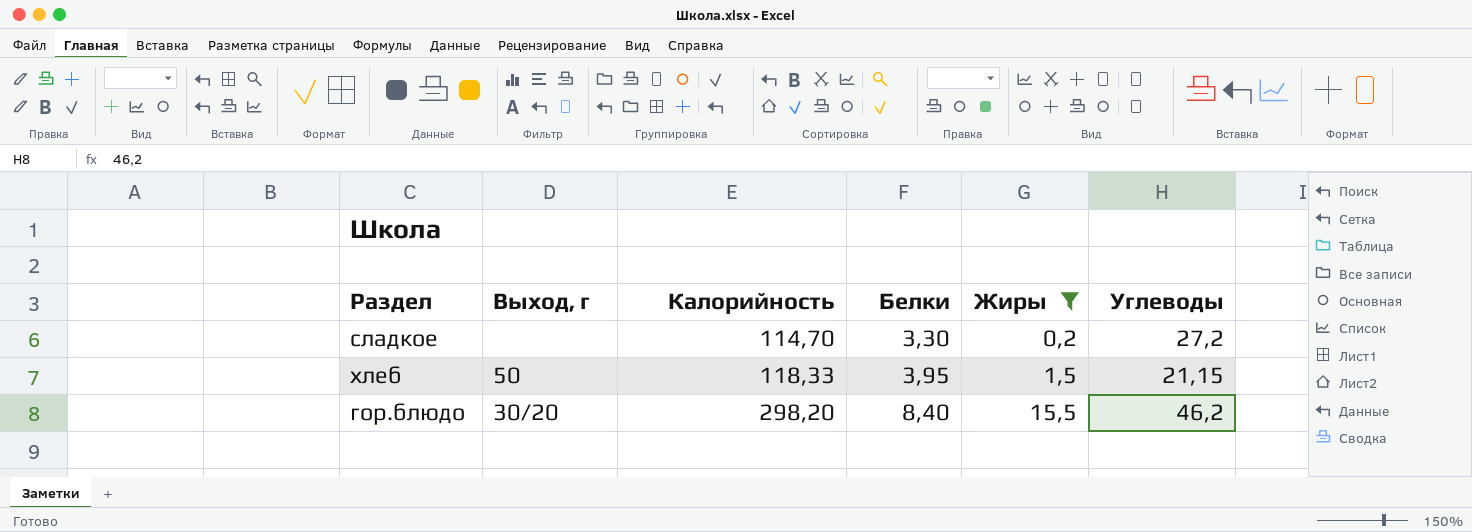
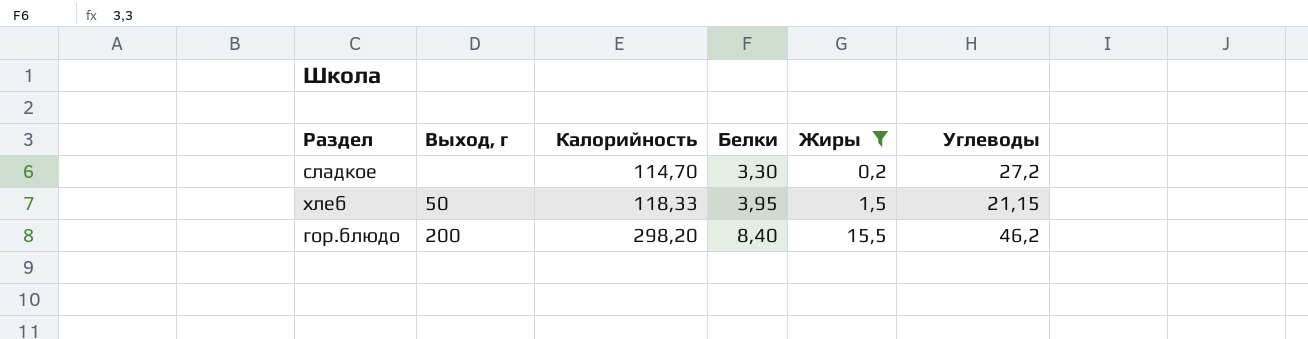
гор.блюдо | Выход, г: 30/20 -> 200

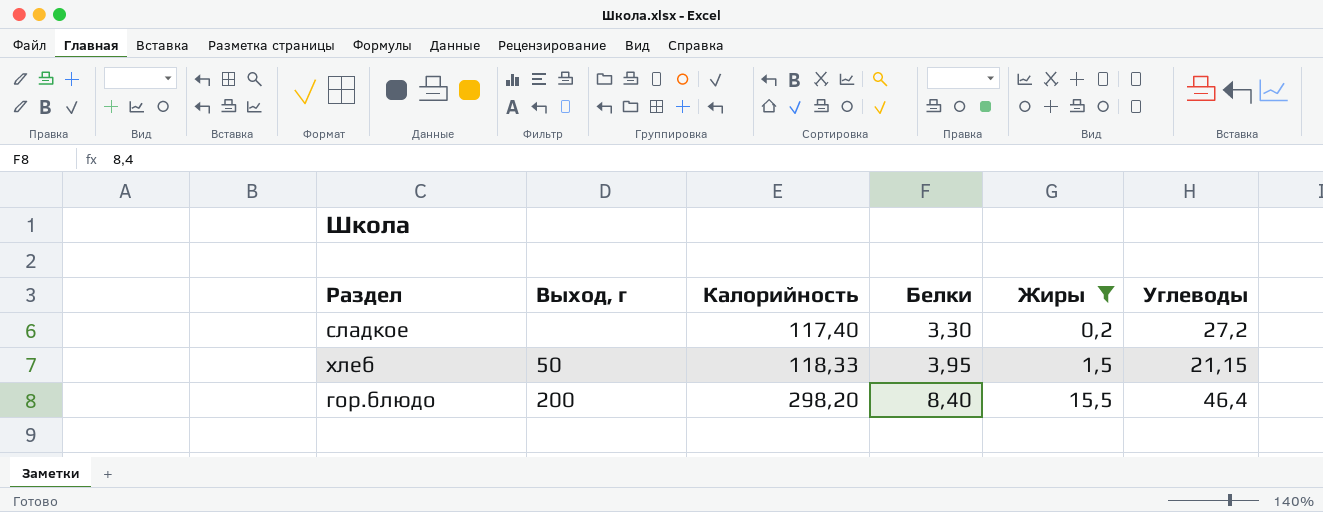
сладкое | Калорийность: 114,70 -> 117,40
гор.блюдо | Углеводы: 46,2 -> 46,4

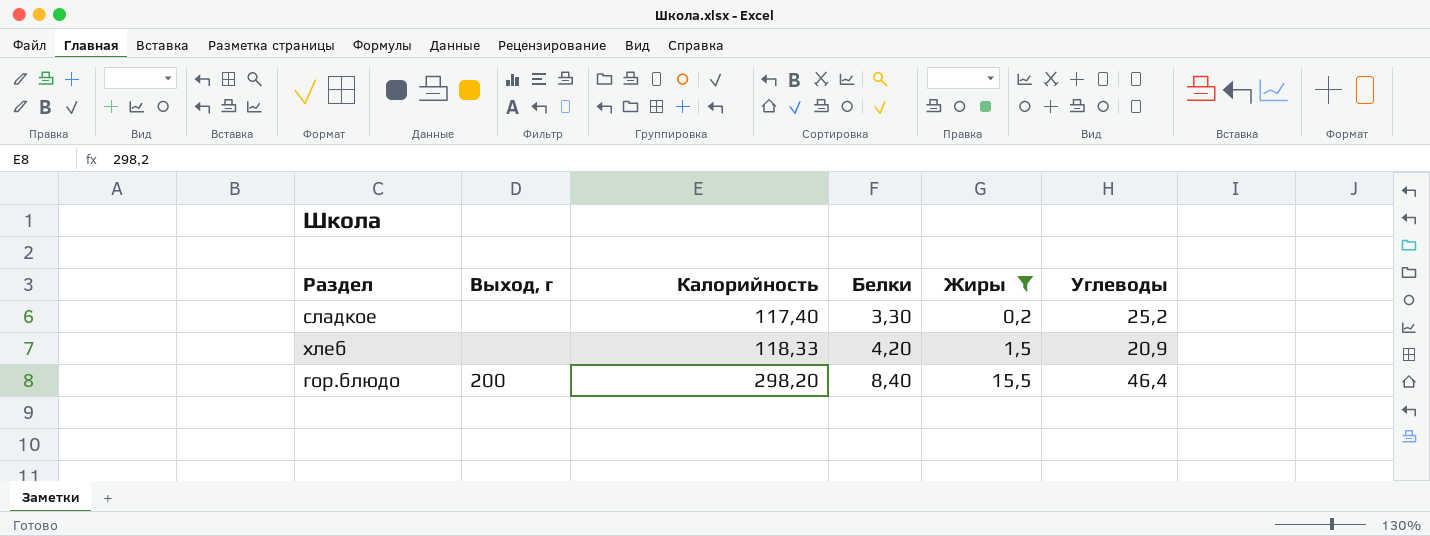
сладкое | Углеводы: 27,2 -> 25,2
хлеб | Выход, г: 50 -> none
хлеб | Белки: 3,95 -> 4,20
хлеб | Углеводы: 21,15 -> 20,9

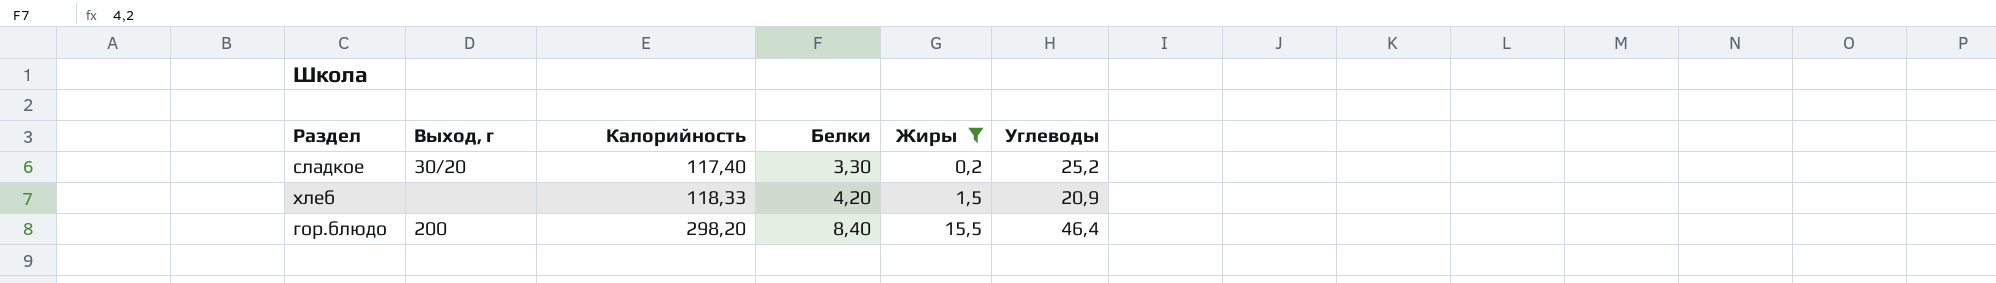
сладкое | Выход, г: none -> 30/20

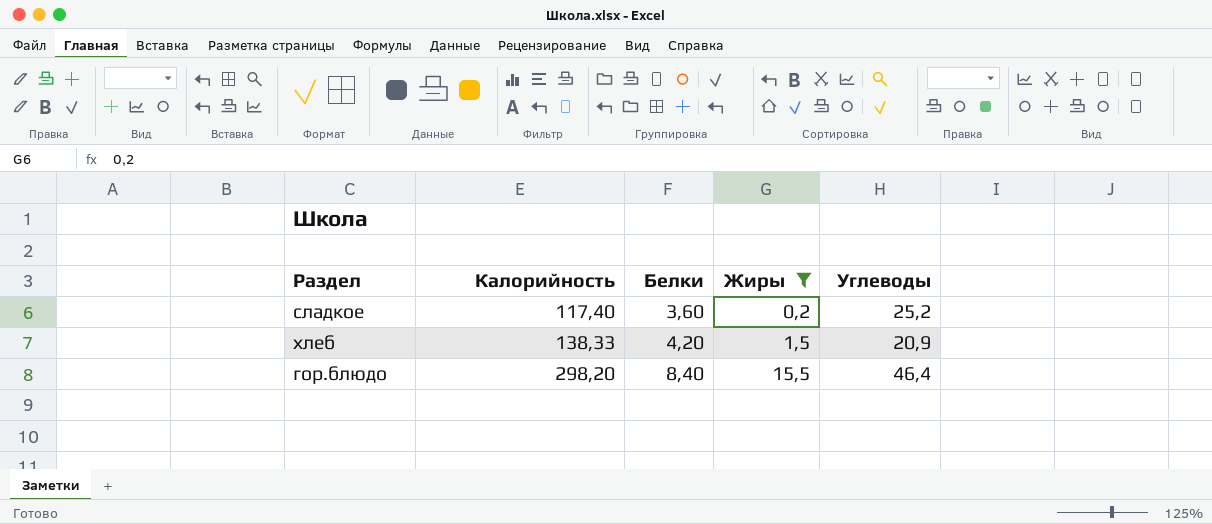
column Выход, г | position: 2 -> none
сладкое | Белки: 3,30 -> 3,60
хлеб | Калорийность: 118,33 -> 138,33

